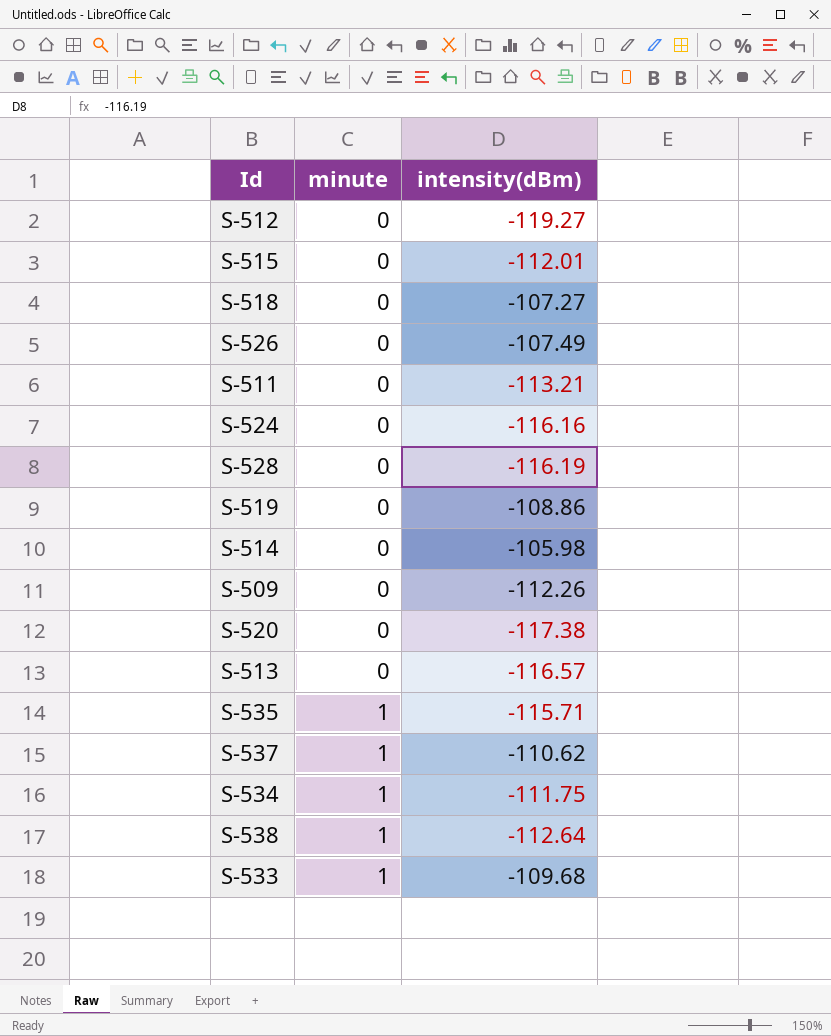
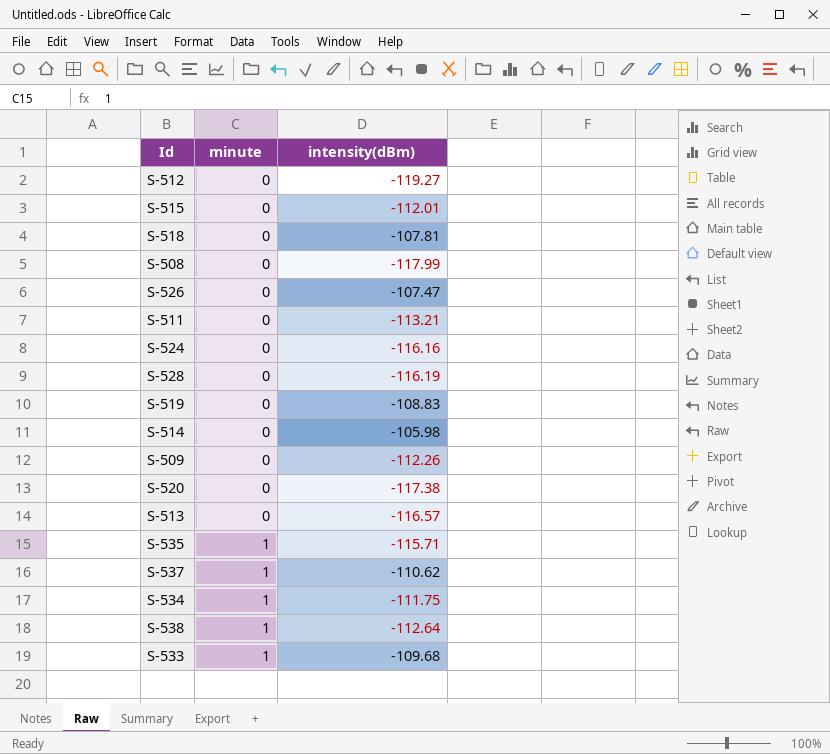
S-518 | intensity(dBm): -107.27 -> -107.81
row S-508: none -> 0 | -117.99
S-526 | intensity(dBm): -107.49 -> -107.47
S-519 | intensity(dBm): -108.86 -> -108.83

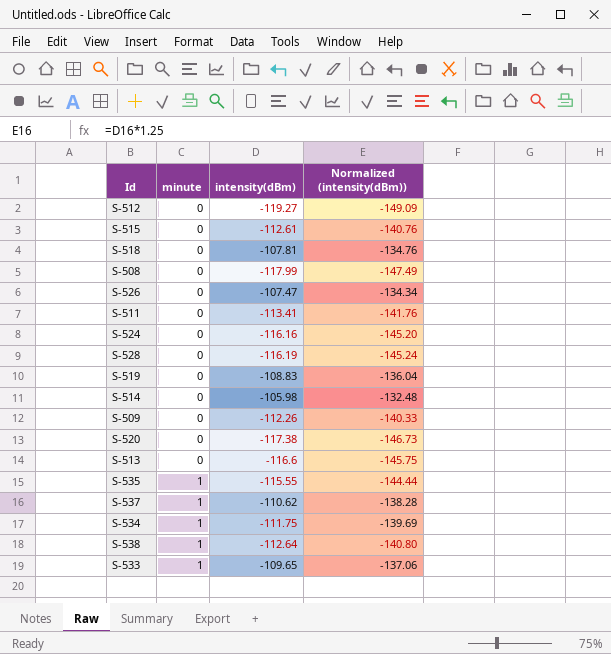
column Normalized (intensity(dBm)) | formula: none -> [intensity(dBm)] * 1.25
S-515 | intensity(dBm): -112.01 -> -112.61
S-511 | intensity(dBm): -113.21 -> -113.41
S-513 | intensity(dBm): -116.57 -> -116.6
S-535 | intensity(dBm): -115.71 -> -115.55
S-533 | intensity(dBm): -109.68 -> -109.65

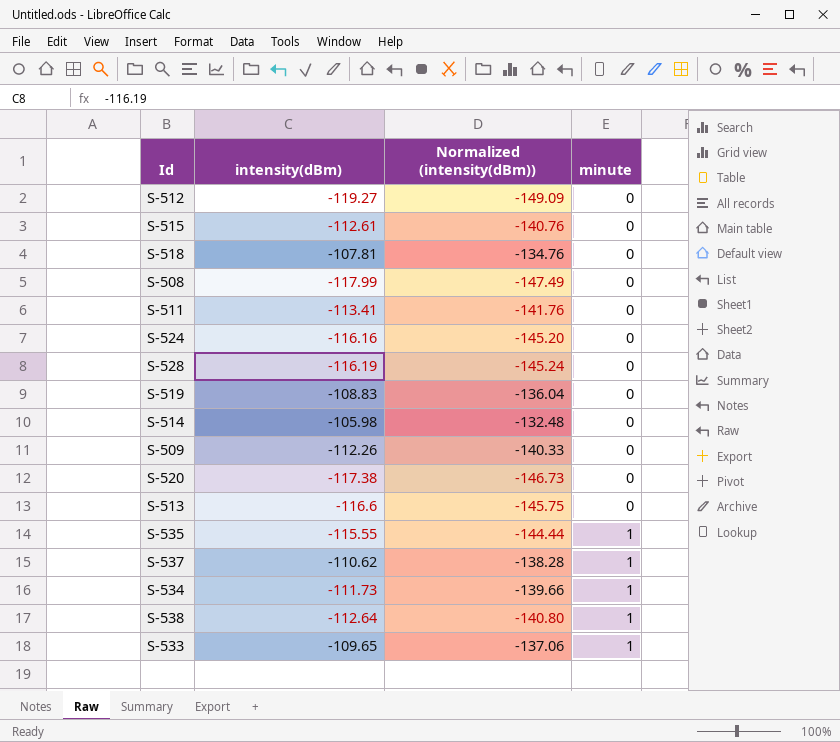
column minute | position: 2 -> 4
row S-526: 0 | -107.47 | -134.34 -> none
S-534 | intensity(dBm): -111.75 -> -111.73
S-534 | Normalized (intensity(dBm)): -139.69 -> -139.66

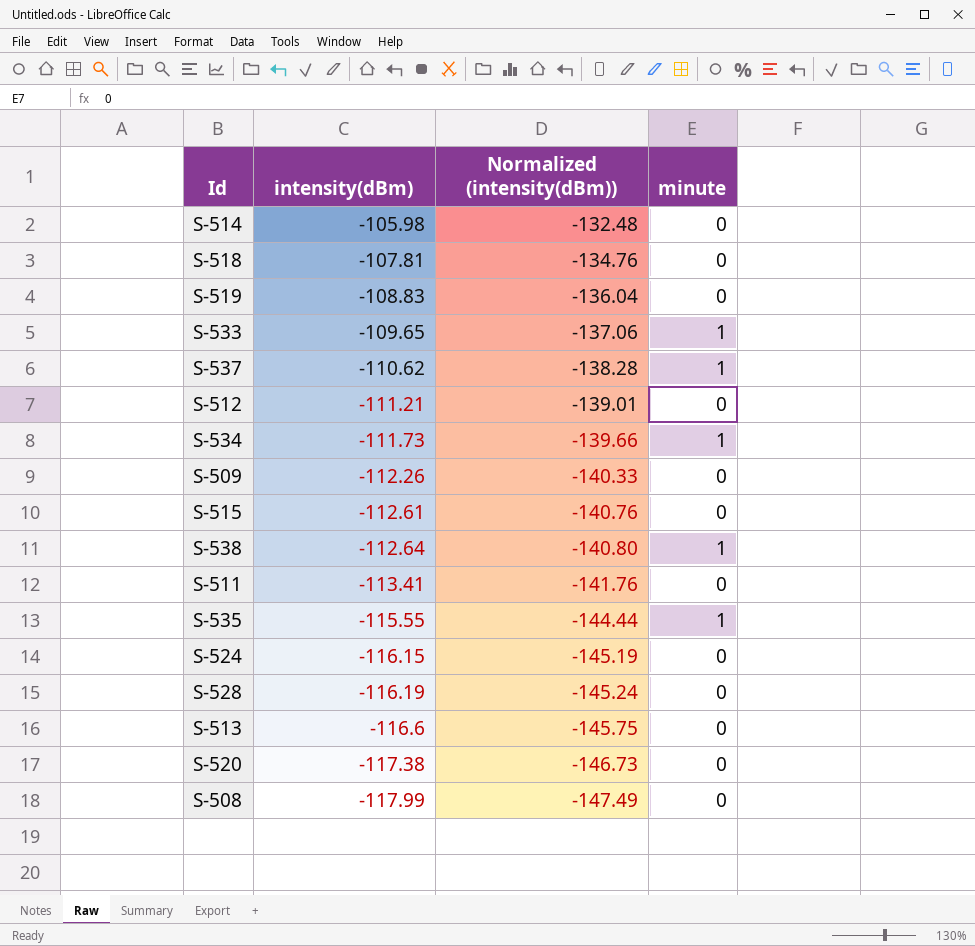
row order: minute ascending -> intensity(dBm) descending
S-512 | intensity(dBm): -119.27 -> -111.21
S-512 | Normalized (intensity(dBm)): -149.09 -> -139.01
S-524 | intensity(dBm): -116.16 -> -116.15
S-524 | Normalized (intensity(dBm)): -145.20 -> -145.19

